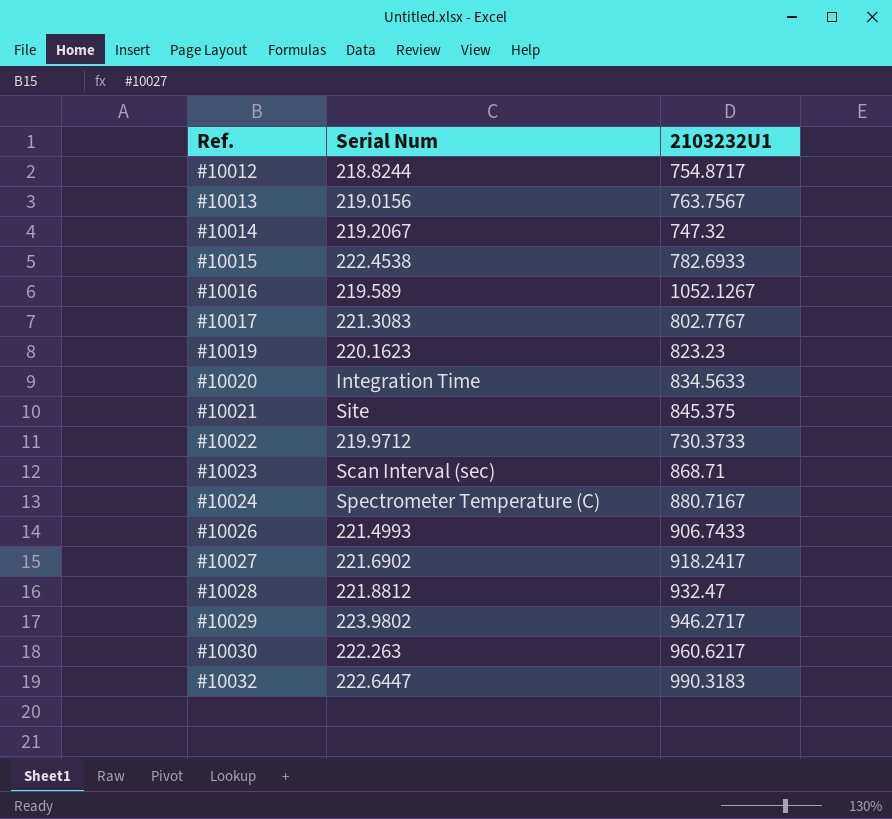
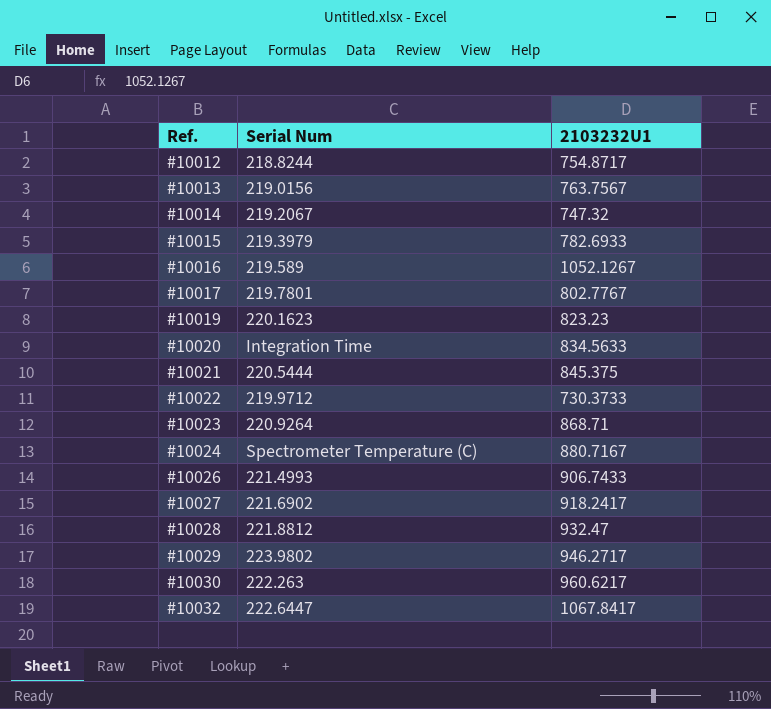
#10015 | Serial Num: 222.4538 -> 219.3979
#10017 | Serial Num: 221.3083 -> 219.7801
#10021 | Serial Num: Site -> 220.5444
#10023 | Serial Num: Scan Interval (sec) -> 220.9264
#10032 | 2103232U1: 990.3183 -> 1067.8417

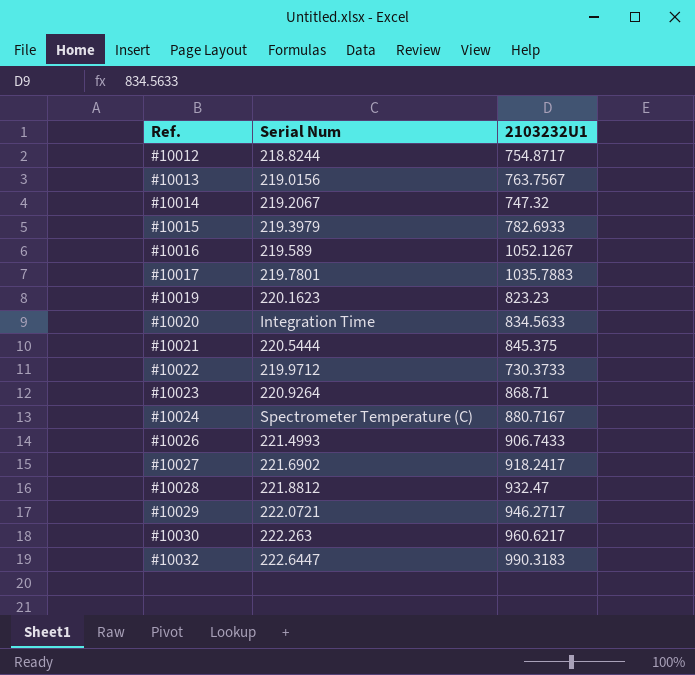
#10017 | 2103232U1: 802.7767 -> 1035.7883
#10029 | Serial Num: 223.9802 -> 222.0721
#10032 | 2103232U1: 1067.8417 -> 990.3183

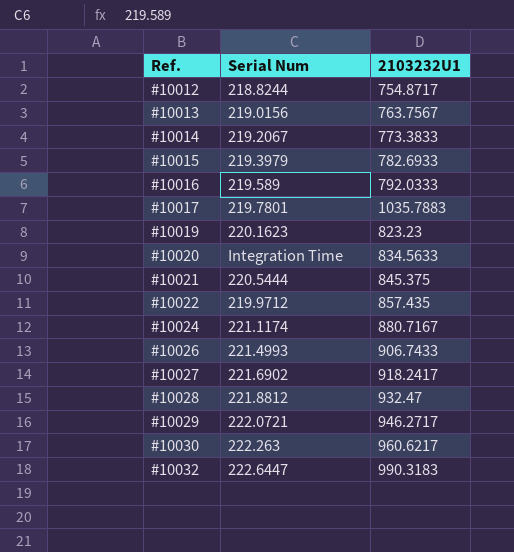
row #10023: 220.9264 | 868.71 -> none
#10014 | 2103232U1: 747.32 -> 773.3833
#10016 | 2103232U1: 1052.1267 -> 792.0333
#10022 | 2103232U1: 730.3733 -> 857.435
#10024 | Serial Num: Spectrometer Temperature (C) -> 221.1174

